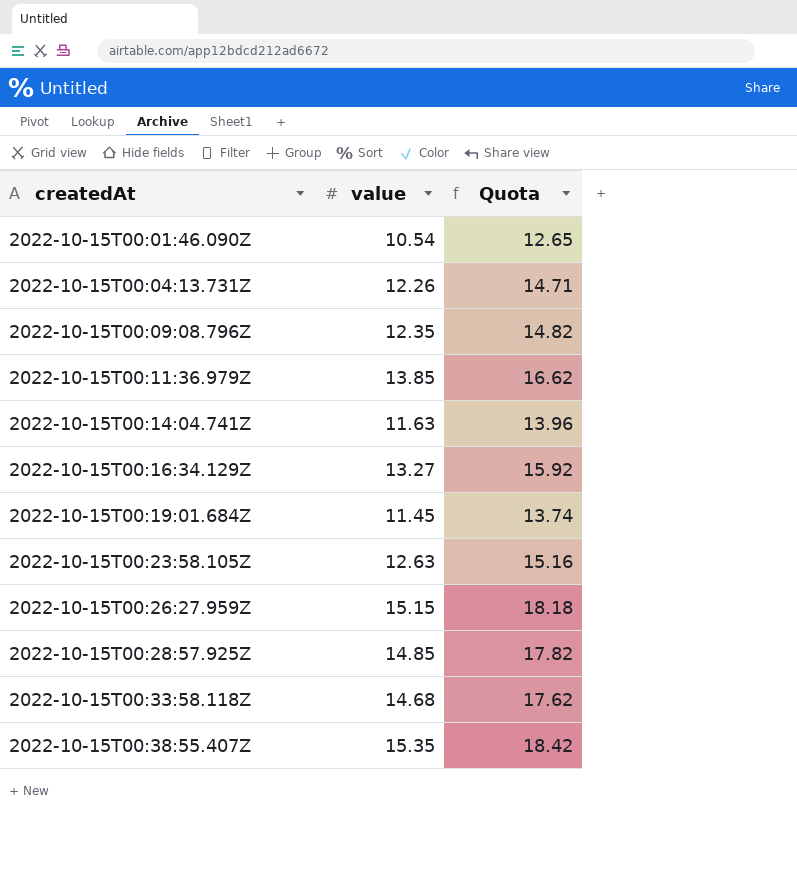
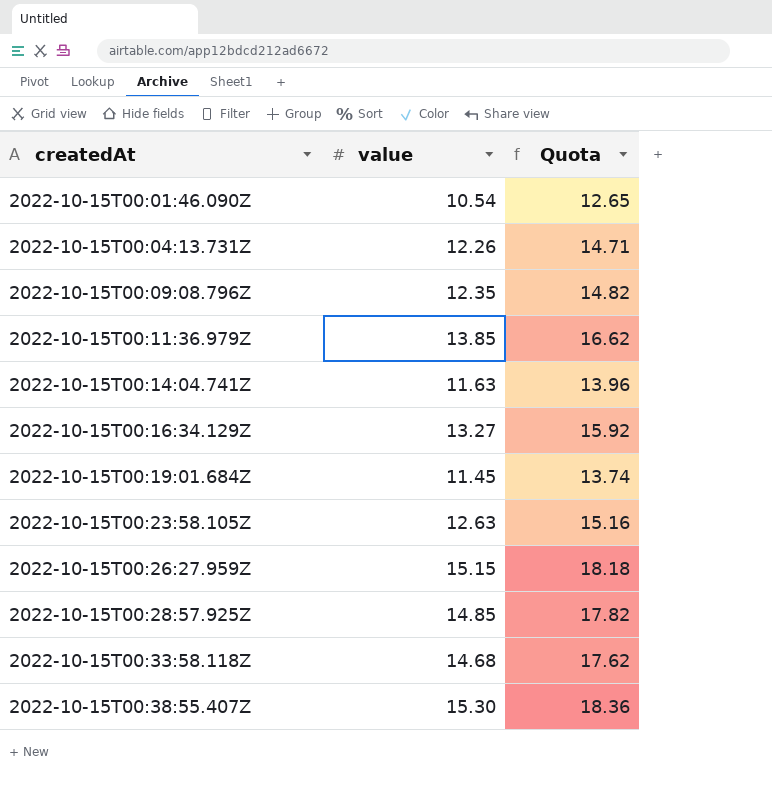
2022-10-15T00:38:55.407Z | value: 15.35 -> 15.30
2022-10-15T00:38:55.407Z | Quota: 18.42 -> 18.36

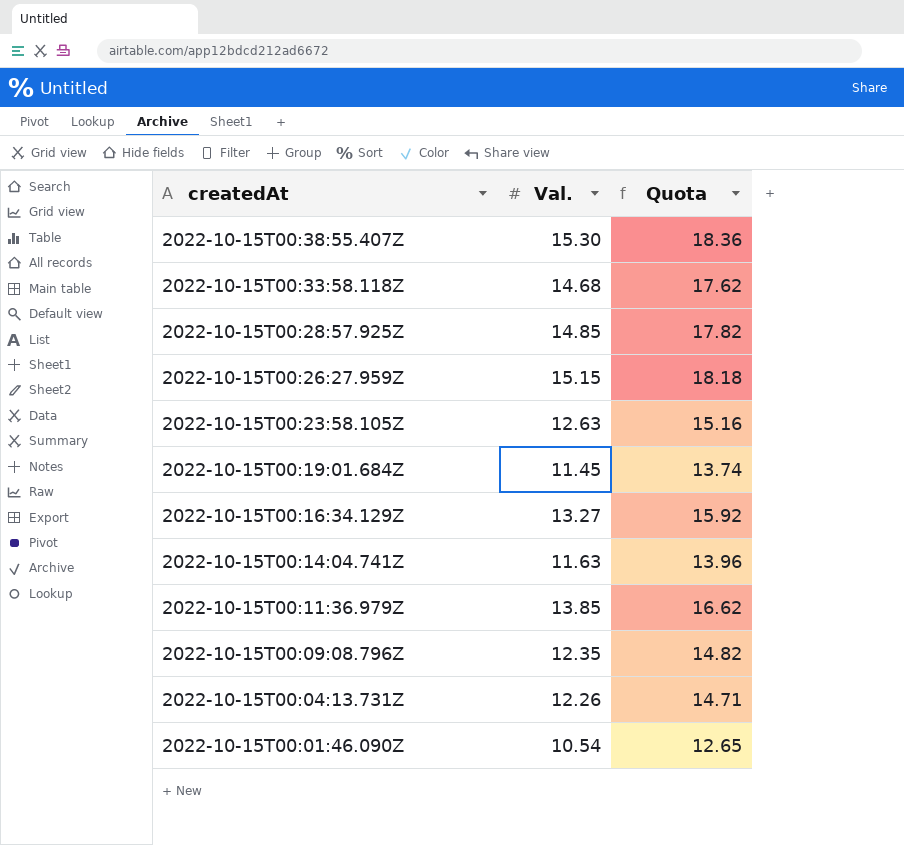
row order: createdAt ascending -> createdAt descending
column name: value -> Val.

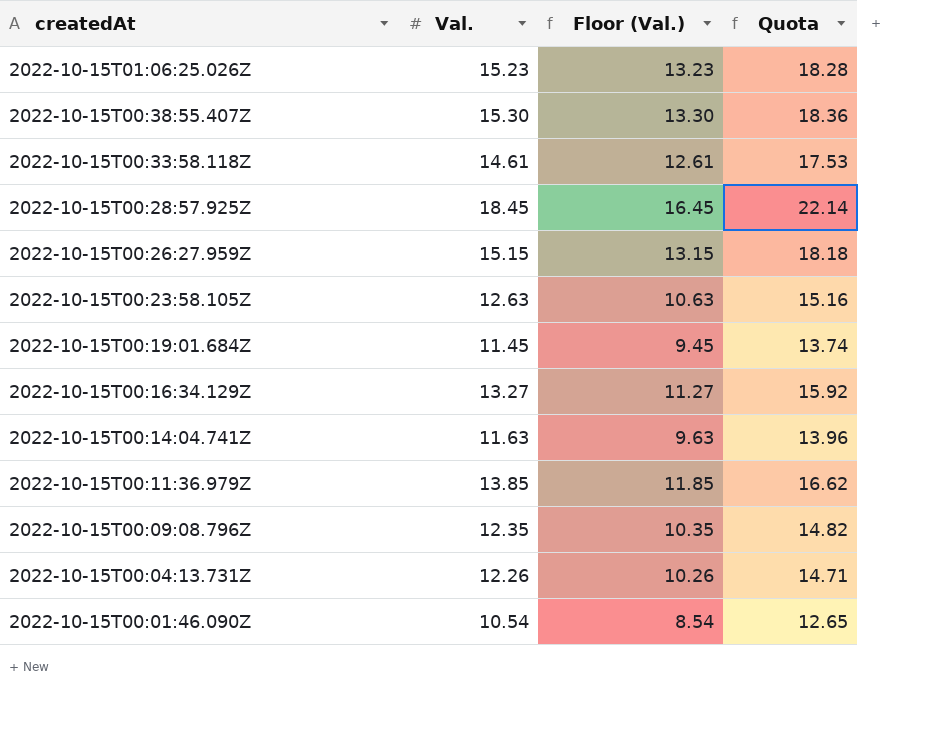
column Floor (Val.) | formula: none -> [Val.] - 2
row 2022-10-15T01:06:25.026Z: none -> 15.23 | 13.23 | 18.28
2022-10-15T00:33:58.118Z | Val.: 14.68 -> 14.61
2022-10-15T00:33:58.118Z | Quota: 17.62 -> 17.53
2022-10-15T00:28:57.925Z | Val.: 14.85 -> 18.45
2022-10-15T00:28:57.925Z | Quota: 17.82 -> 22.14

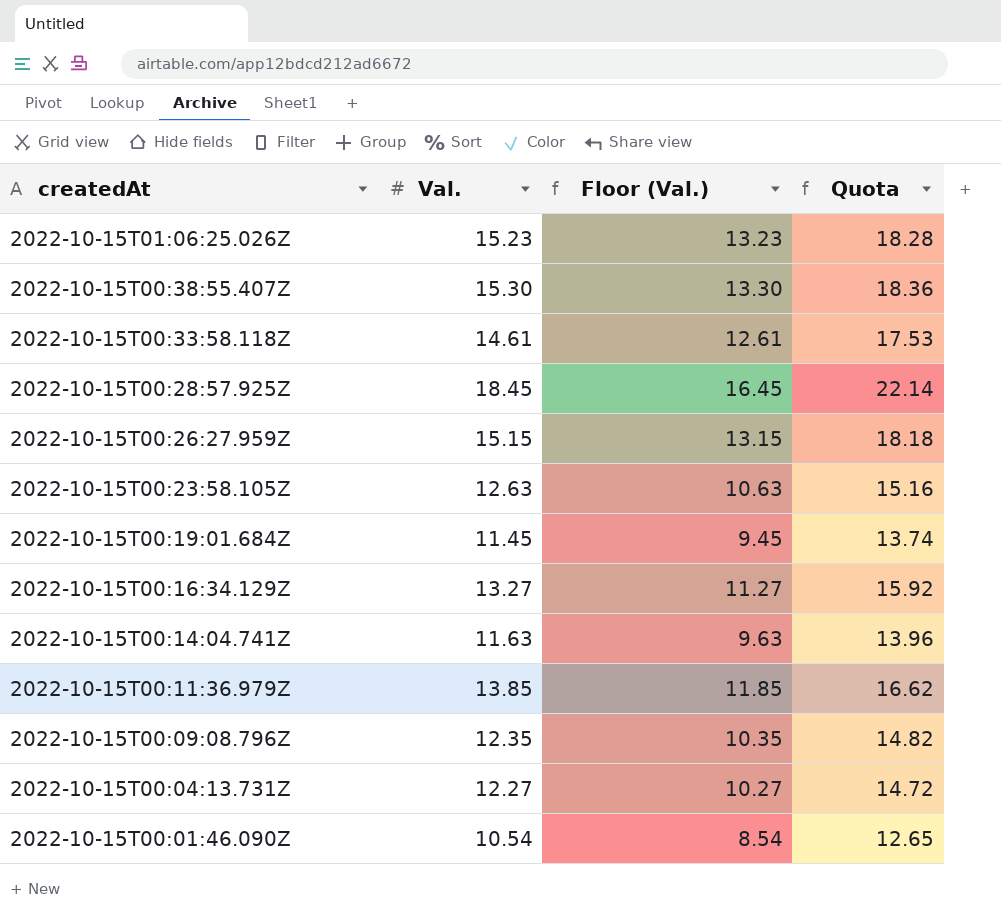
2022-10-15T00:04:13.731Z | Val.: 12.26 -> 12.27
2022-10-15T00:04:13.731Z | Floor (Val.): 10.26 -> 10.27
2022-10-15T00:04:13.731Z | Quota: 14.71 -> 14.72

